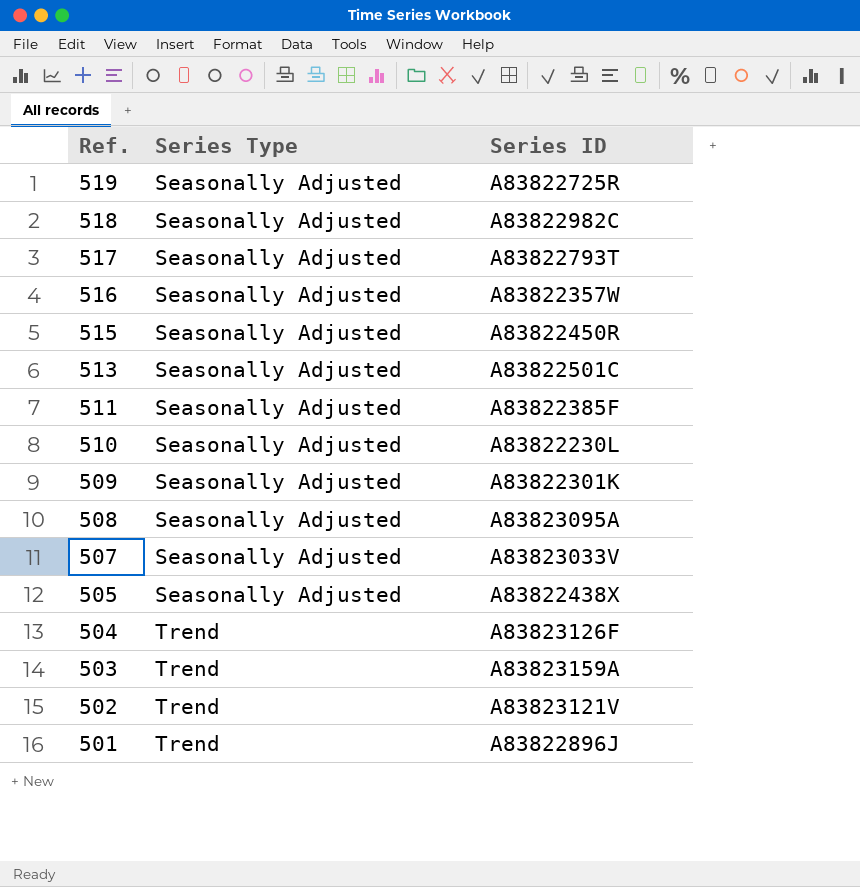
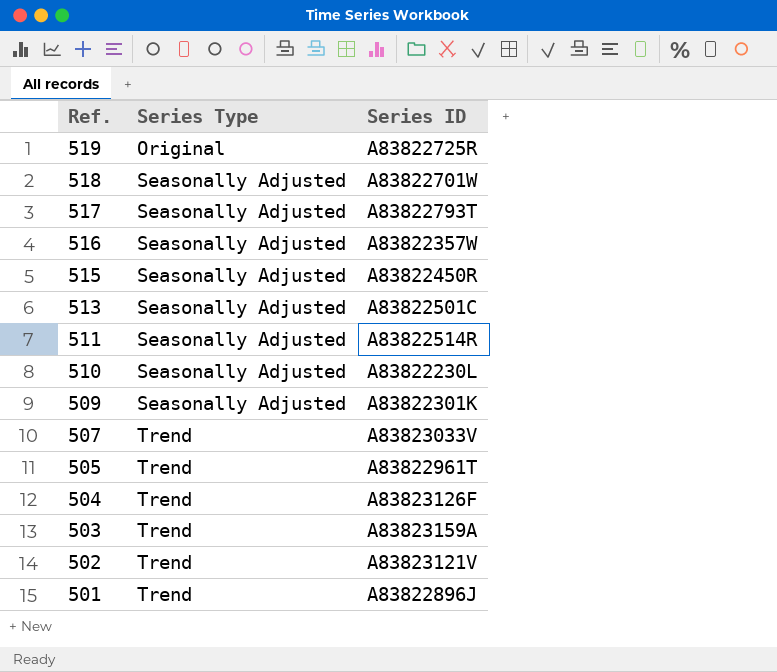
row 508: Seasonally Adjusted | A83823095A -> none
519 | Series Type: Seasonally Adjusted -> Original
518 | Series ID: A83822982C -> A83822701W
511 | Series ID: A83822385F -> A83822514R
507 | Series Type: Seasonally Adjusted -> Trend
505 | Series Type: Seasonally Adjusted -> Trend
505 | Series ID: A83822438X -> A83822961T

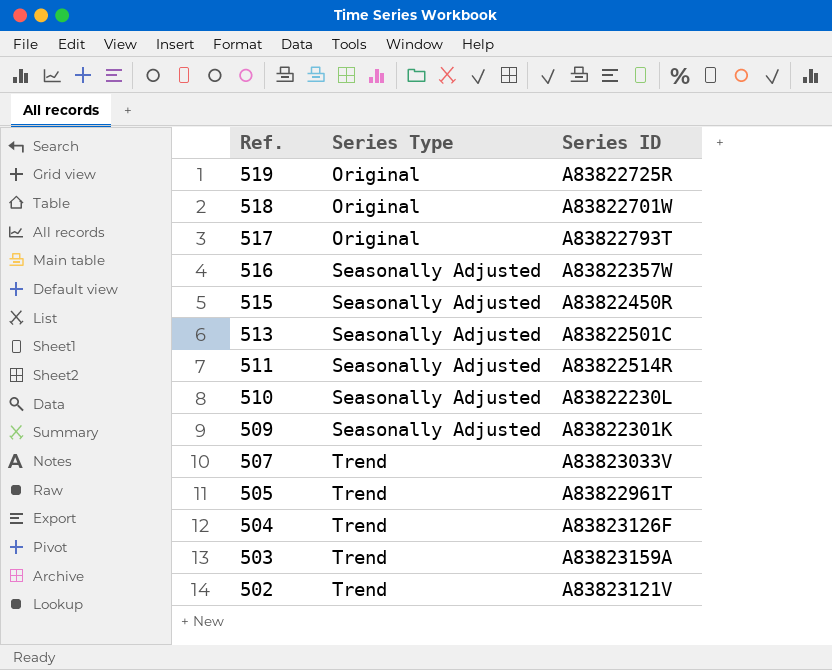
row 501: Trend | A83822896J -> none
518 | Series Type: Seasonally Adjusted -> Original
517 | Series Type: Seasonally Adjusted -> Original

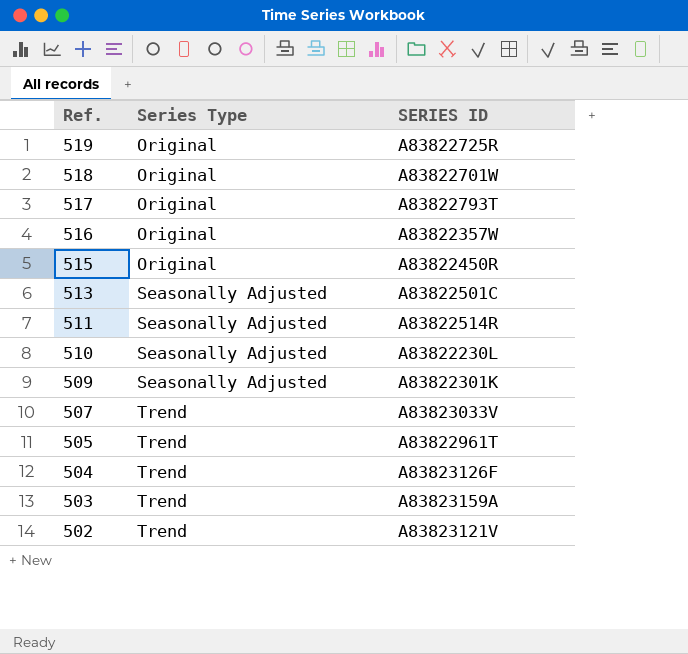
column name: Series ID -> SERIES ID
516 | Series Type: Seasonally Adjusted -> Original
515 | Series Type: Seasonally Adjusted -> Original

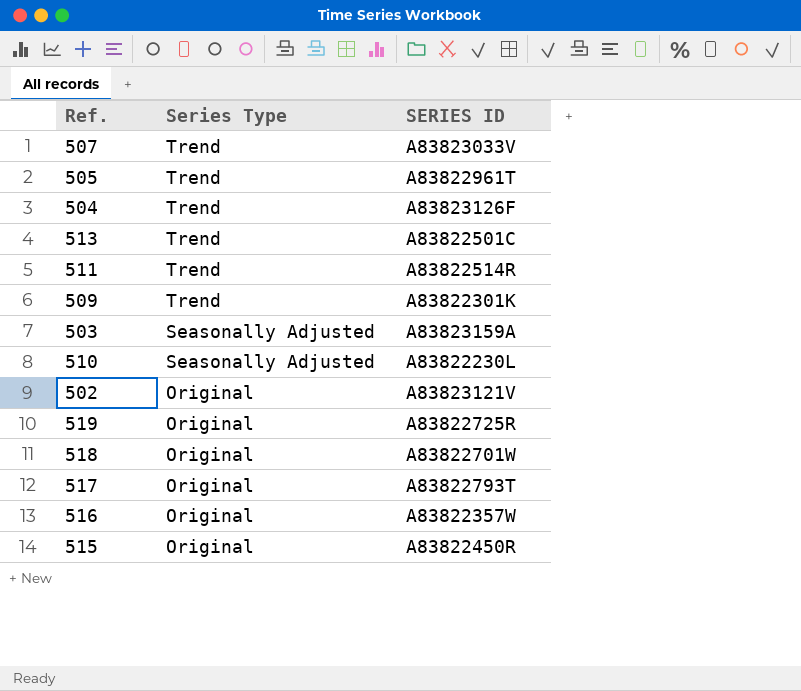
row order: Ref. descending -> Series Type descending
513 | Series Type: Seasonally Adjusted -> Trend
511 | Series Type: Seasonally Adjusted -> Trend
509 | Series Type: Seasonally Adjusted -> Trend
503 | Series Type: Trend -> Seasonally Adjusted
502 | Series Type: Trend -> Original

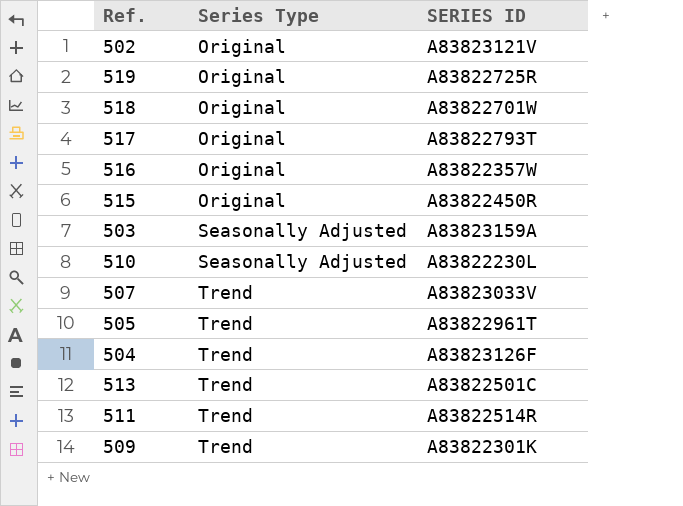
row order: Series Type descending -> Series Type ascending

